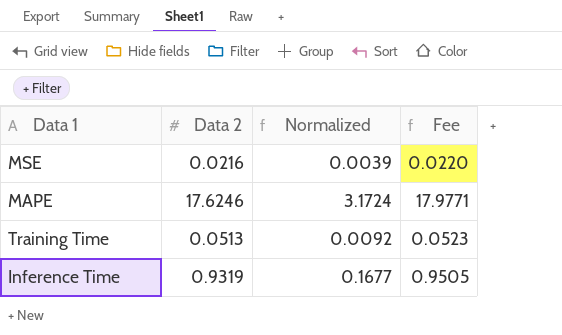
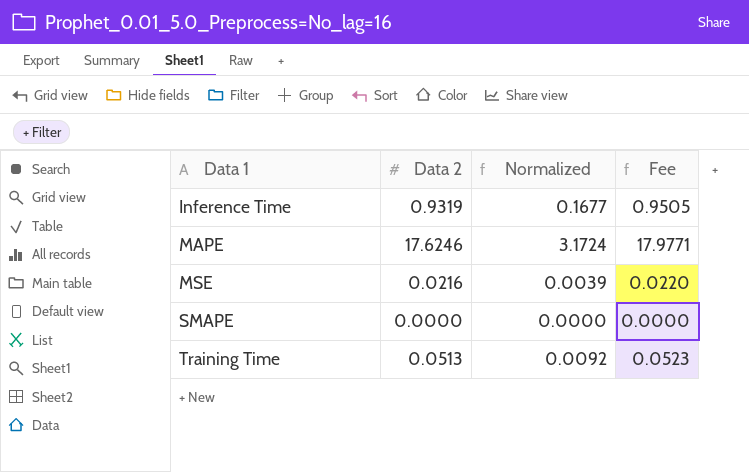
row order: none -> Data 1 ascending
row SMAPE: none -> 0.0000 | 0.0000 | 0.0000

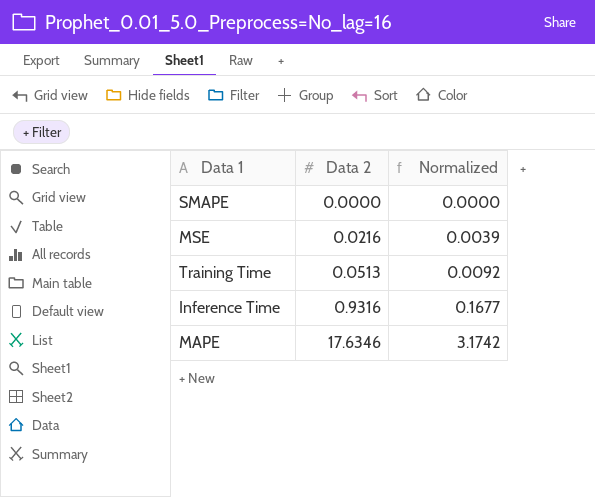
row order: Data 1 ascending -> Data 2 ascending
column Fee | formula: [Data 2] * 1.02 -> none
Inference Time | Data 2: 0.9319 -> 0.9316
MAPE | Data 2: 17.6246 -> 17.6346
MAPE | Normalized: 3.1724 -> 3.1742

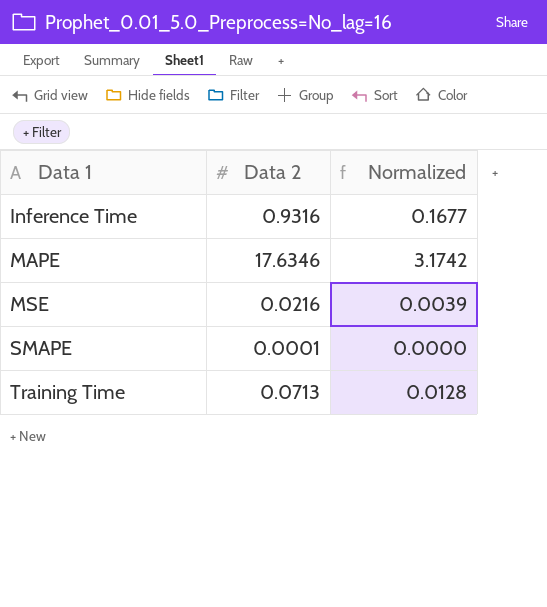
row order: Data 2 ascending -> Data 1 ascending
SMAPE | Data 2: 0.0000 -> 0.0001
Training Time | Data 2: 0.0513 -> 0.0713
Training Time | Normalized: 0.0092 -> 0.0128

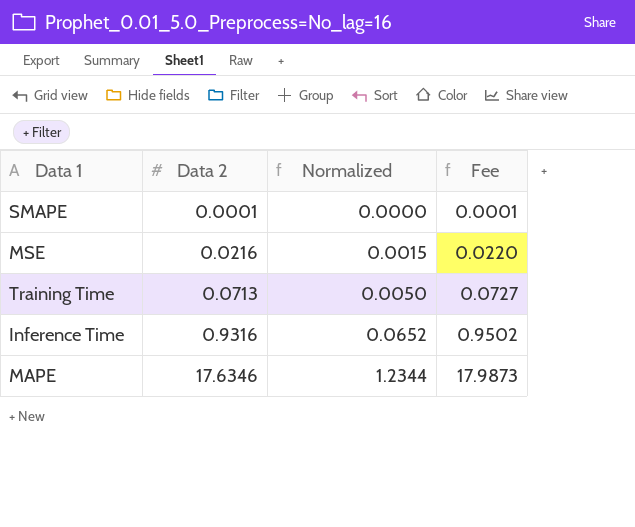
row order: Data 1 ascending -> Data 2 ascending
column Normalized | formula: [Data 2] * 0.18 -> [Data 2] * 0.07
column Fee | formula: none -> [Data 2] * 1.02

